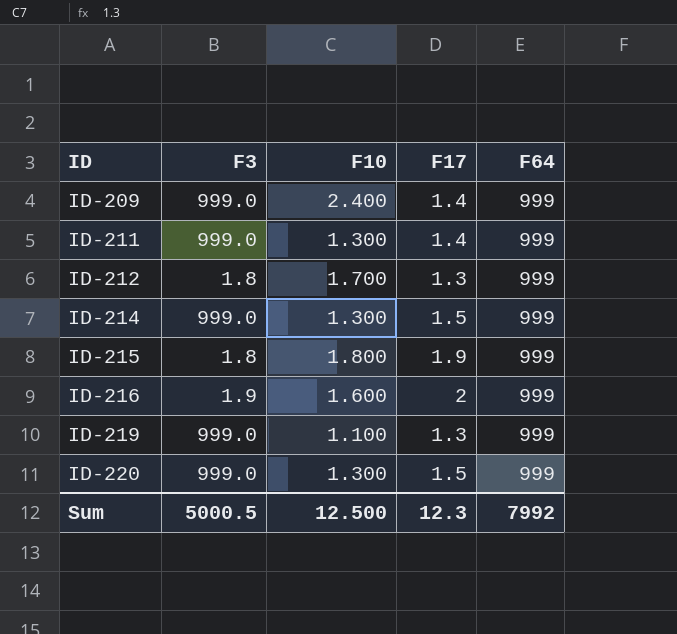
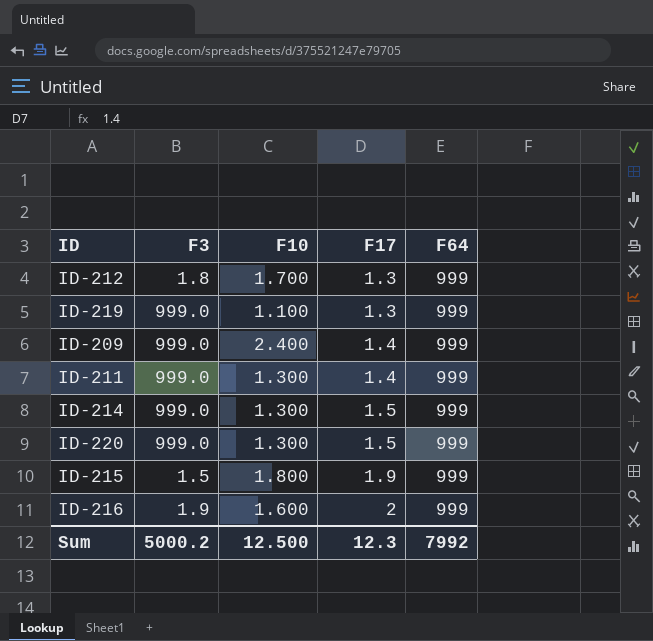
row order: ID ascending -> F17 ascending
ID-215 | F3: 1.8 -> 1.5
Sum | F3: 5000.5 -> 5000.2

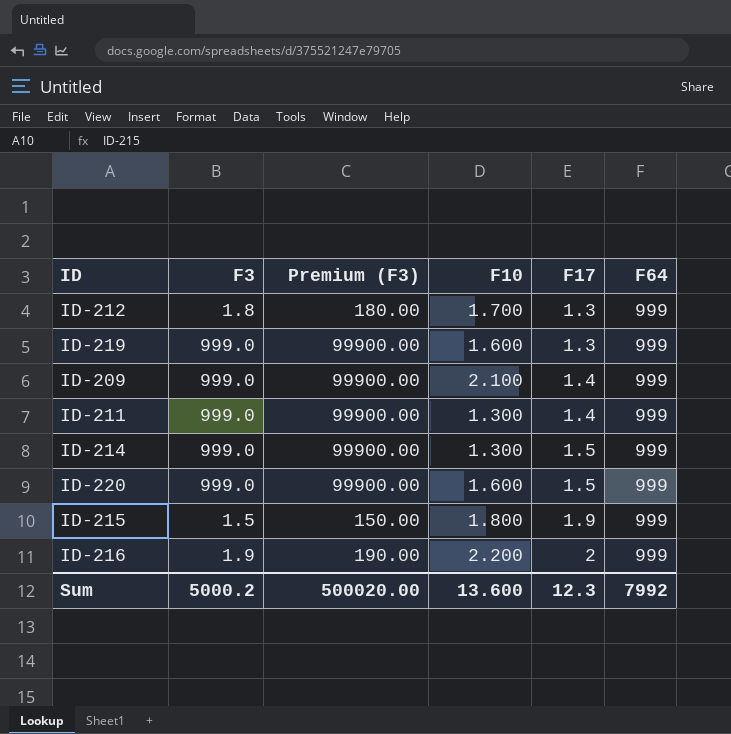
column Premium (F3) | formula: none -> [F3] * 100
ID-219 | F10: 1.100 -> 1.600
ID-209 | F10: 2.400 -> 2.100
ID-220 | F10: 1.300 -> 1.600
ID-216 | F10: 1.600 -> 2.200
Sum | F10: 12.500 -> 13.600

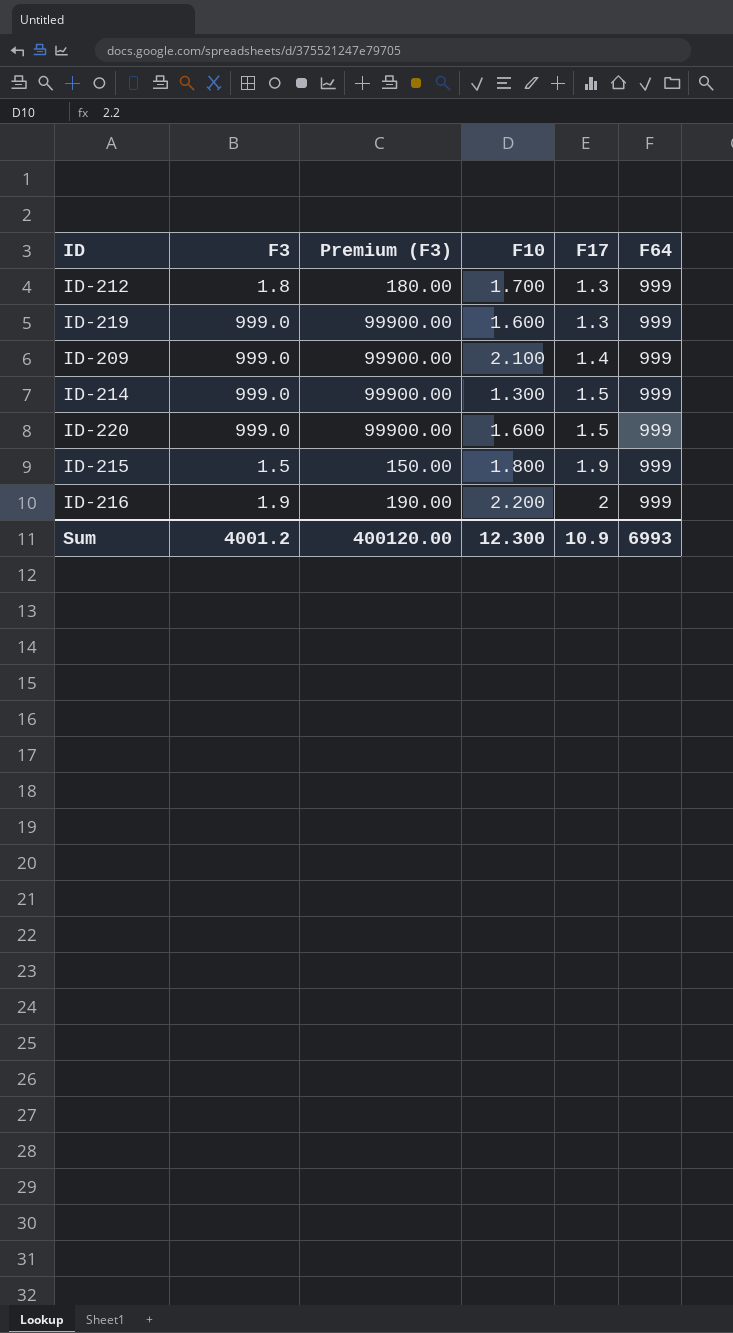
row ID-211: 999.0 | 99900.00 | 1.300 | 1.4 | 999 -> none
Sum | F3: 5000.2 -> 4001.2
Sum | Premium (F3): 500020.00 -> 400120.00
Sum | F10: 13.600 -> 12.300
Sum | F17: 12.3 -> 10.9
Sum | F64: 7992 -> 6993

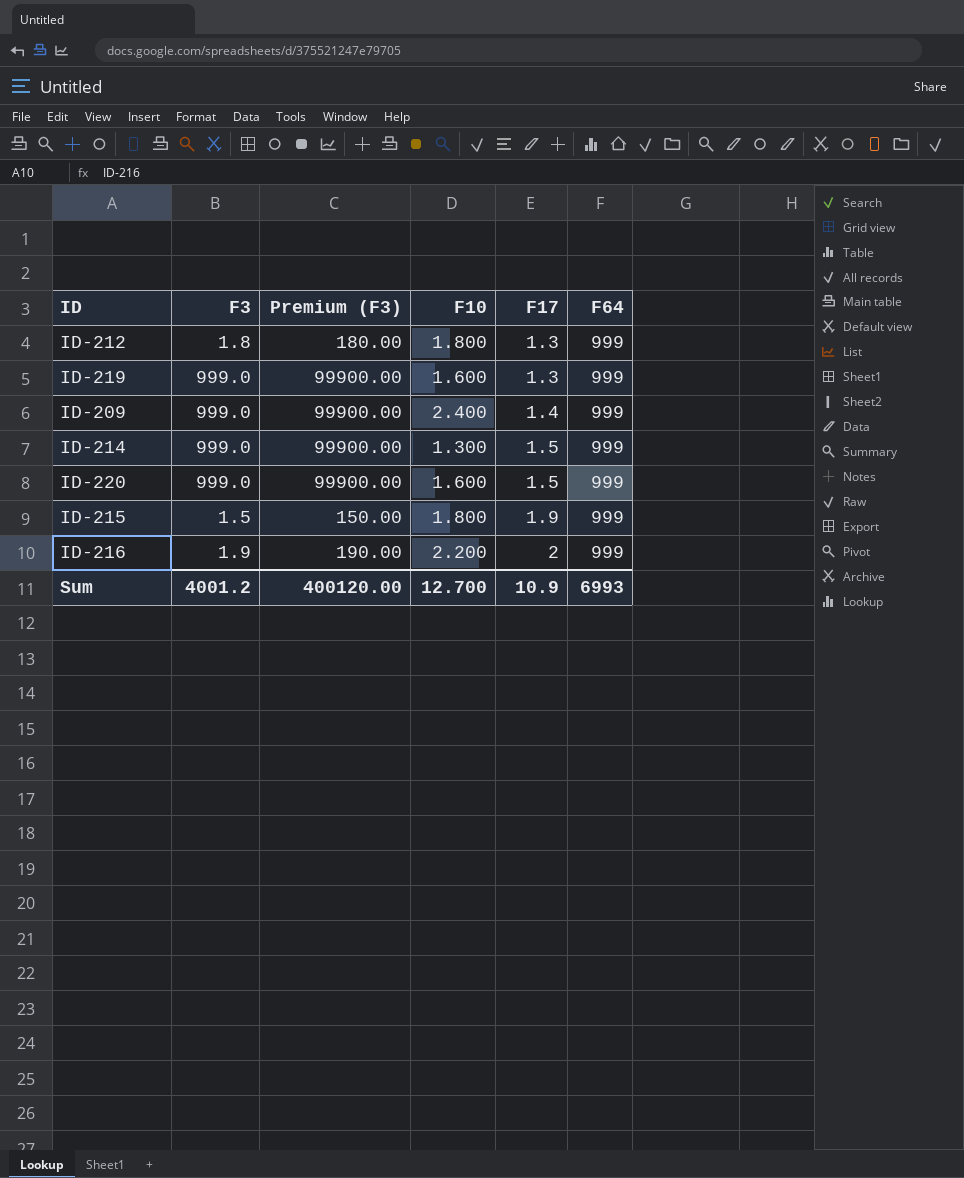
ID-212 | F10: 1.700 -> 1.800
ID-209 | F10: 2.100 -> 2.400
Sum | F10: 12.300 -> 12.700

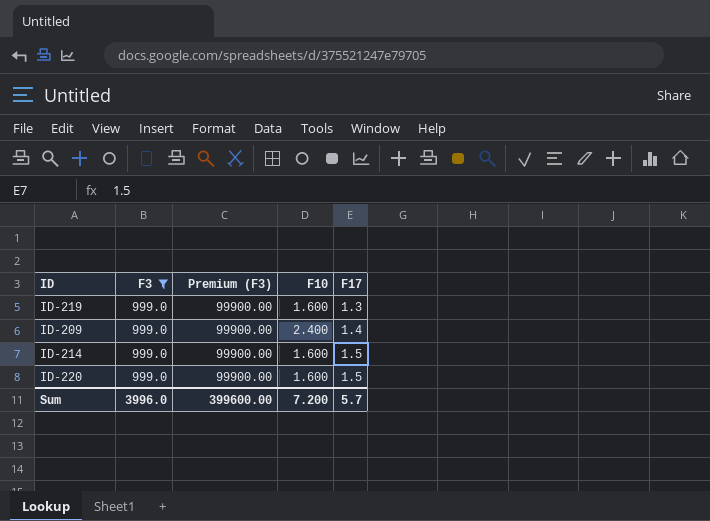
filter: none -> F3 = 999.0
column F64 | position: 6 -> none
ID-214 | F10: 1.300 -> 1.600
Sum | F3: 4001.2 -> 3996.0
Sum | Premium (F3): 400120.00 -> 399600.00
Sum | F10: 12.700 -> 7.200
Sum | F17: 10.9 -> 5.7

